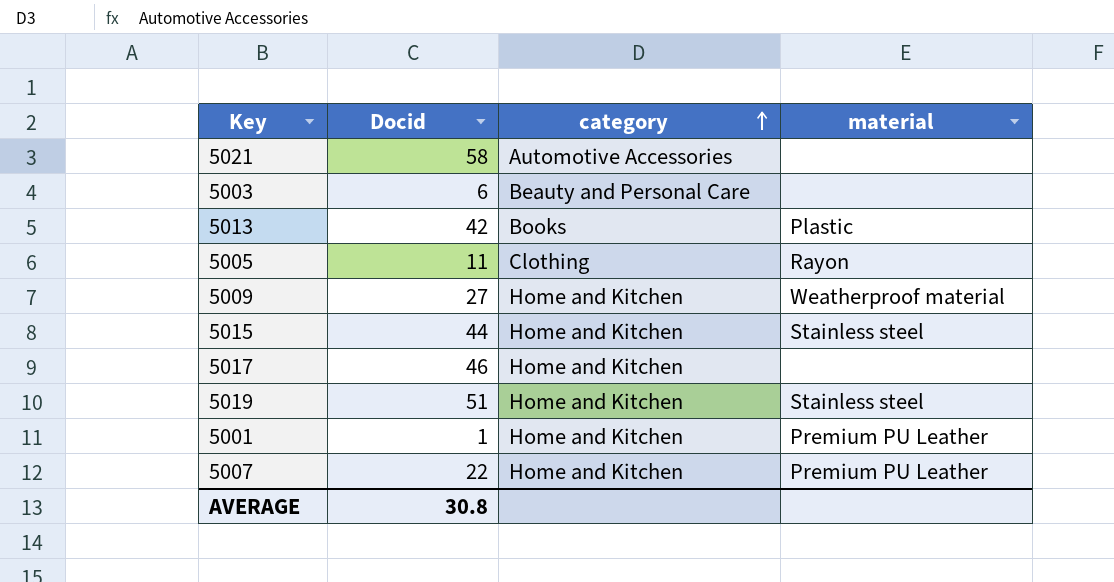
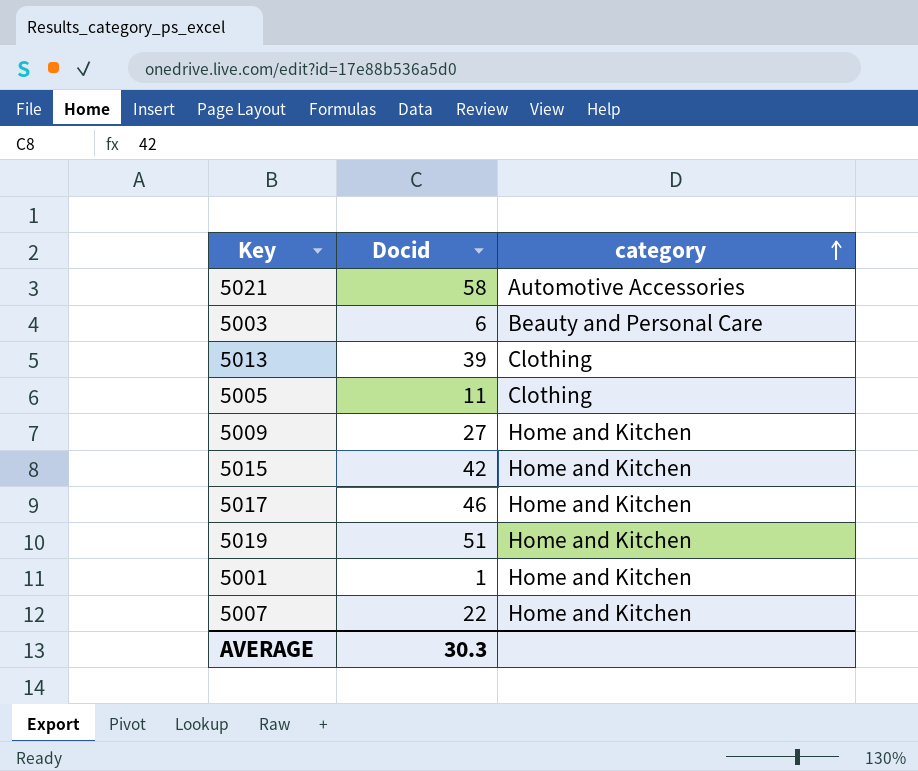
column material | position: 4 -> none
5013 | Docid: 42 -> 39
5013 | category: Books -> Clothing
5015 | Docid: 44 -> 42
AVERAGE | Docid: 30.8 -> 30.3

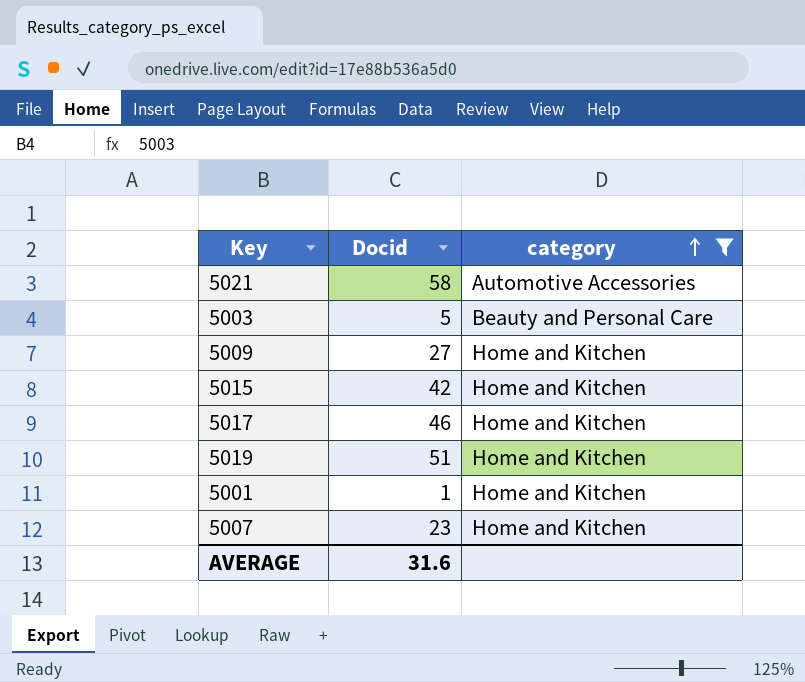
filter: none -> category != Clothing
5003 | Docid: 6 -> 5
5007 | Docid: 22 -> 23
AVERAGE | Docid: 30.3 -> 31.6

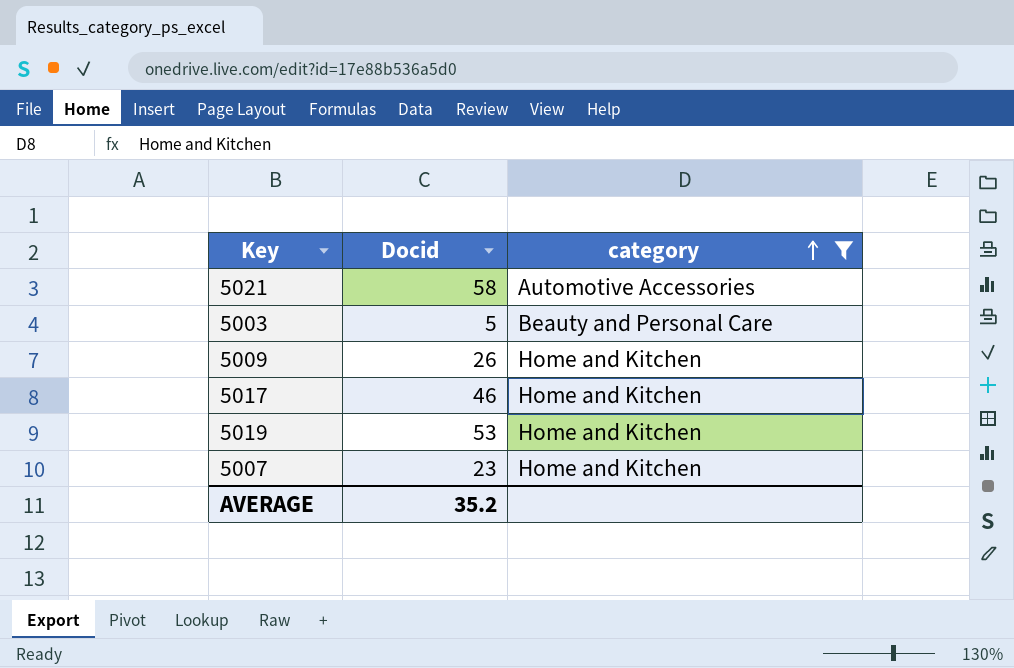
row 5015: 42 | Home and Kitchen -> none
row 5001: 1 | Home and Kitchen -> none
5009 | Docid: 27 -> 26
5019 | Docid: 51 -> 53
AVERAGE | Docid: 31.6 -> 35.2

